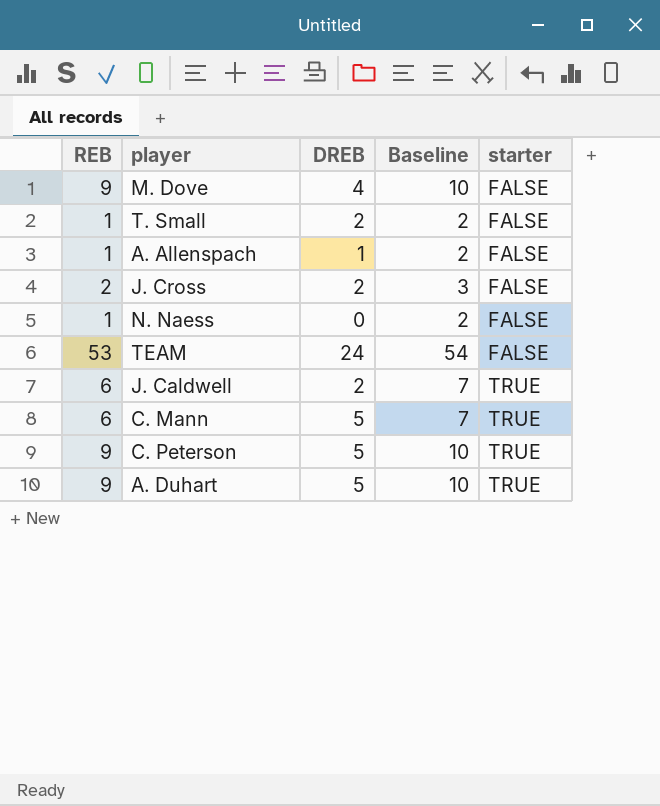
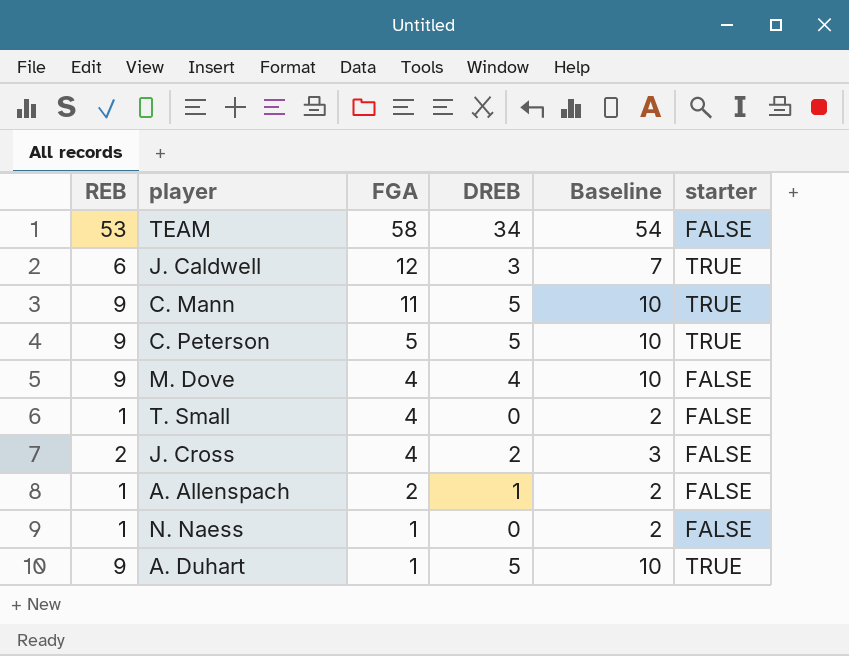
row order: starter ascending -> FGA descending
column FGA | position: none -> 3
TEAM | DREB: 24 -> 34
J. Caldwell | DREB: 2 -> 3
C. Mann | REB: 6 -> 9
C. Mann | Baseline: 7 -> 10
T. Small | DREB: 2 -> 0

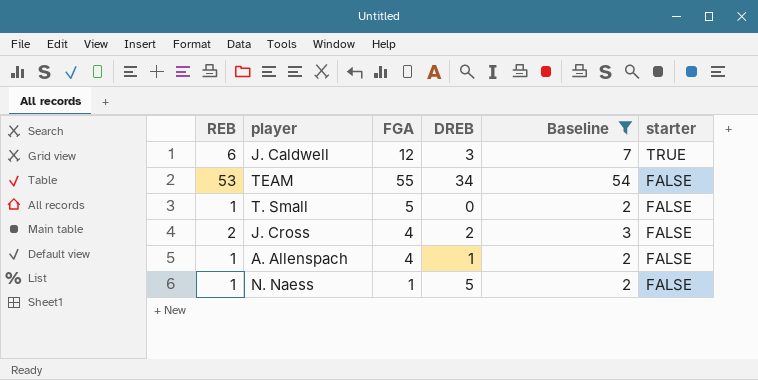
filter: none -> Baseline != 10
row order: FGA descending -> starter descending
TEAM | FGA: 58 -> 55
T. Small | FGA: 4 -> 5
A. Allenspach | FGA: 2 -> 4
N. Naess | DREB: 0 -> 5

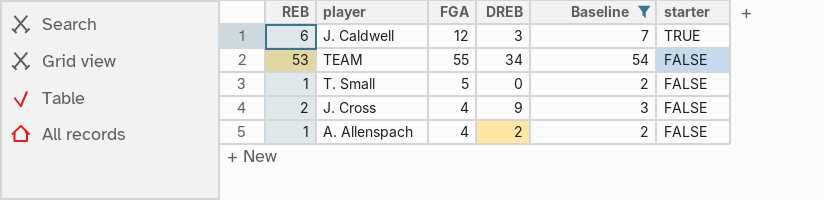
row N. Naess: 1 | 1 | 5 | 2 | FALSE -> none
J. Cross | DREB: 2 -> 9
A. Allenspach | DREB: 1 -> 2

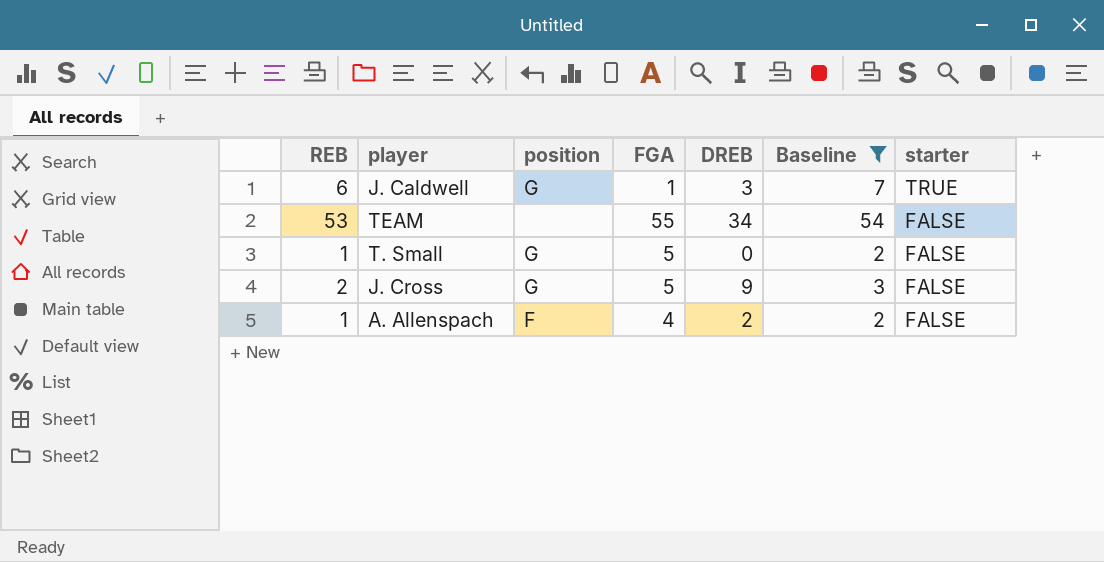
column position | position: none -> 3
J. Caldwell | FGA: 12 -> 1
J. Cross | FGA: 4 -> 5

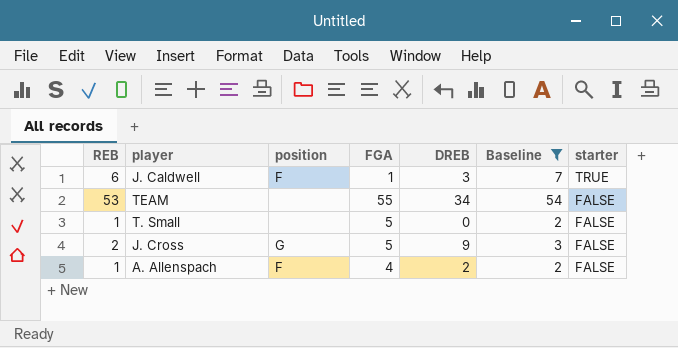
J. Caldwell | position: G -> F
T. Small | position: G -> none

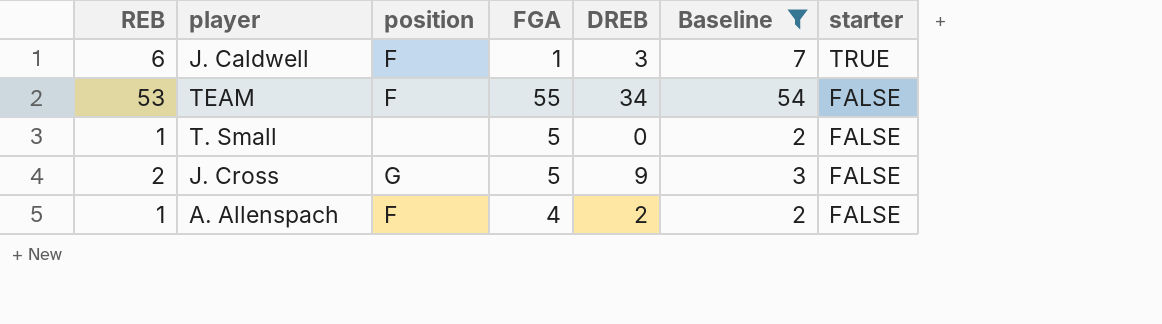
TEAM | position: none -> F

